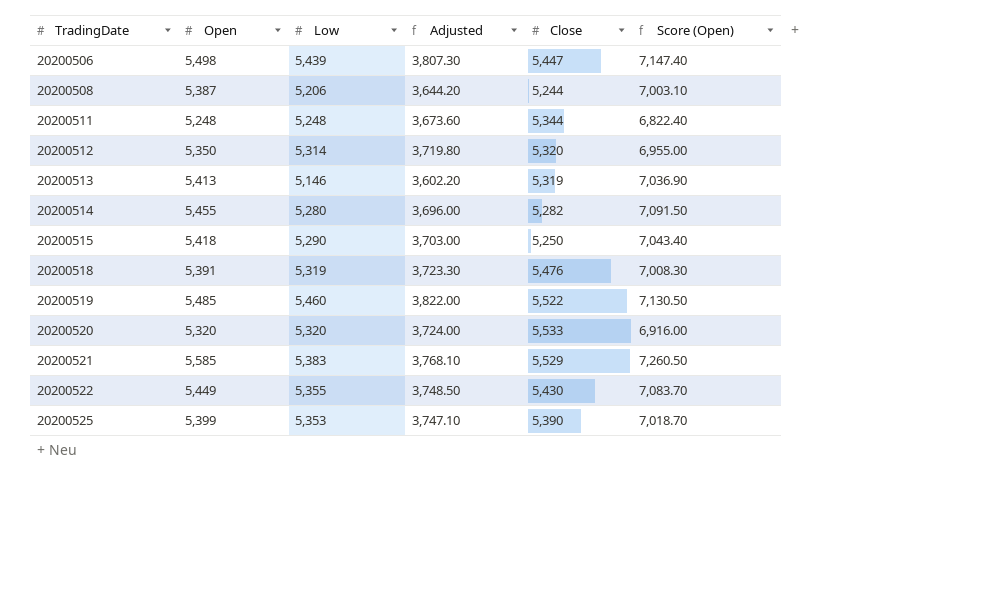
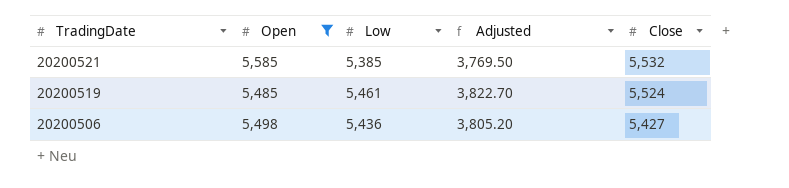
filter: none -> Open >= 5,485
row order: TradingDate ascending -> TradingDate descending
column Score (Open) | formula: [Open] * 1.3 -> none
20200521 | Low: 5,383 -> 5,385
20200521 | Adjusted: 3,768.10 -> 3,769.50
20200521 | Close: 5,529 -> 5,532
20200519 | Low: 5,460 -> 5,461
20200519 | Adjusted: 3,822.00 -> 3,822.70
20200519 | Close: 5,522 -> 5,524
20200506 | Low: 5,439 -> 5,436
20200506 | Adjusted: 3,807.30 -> 3,805.20
20200506 | Close: 5,447 -> 5,427

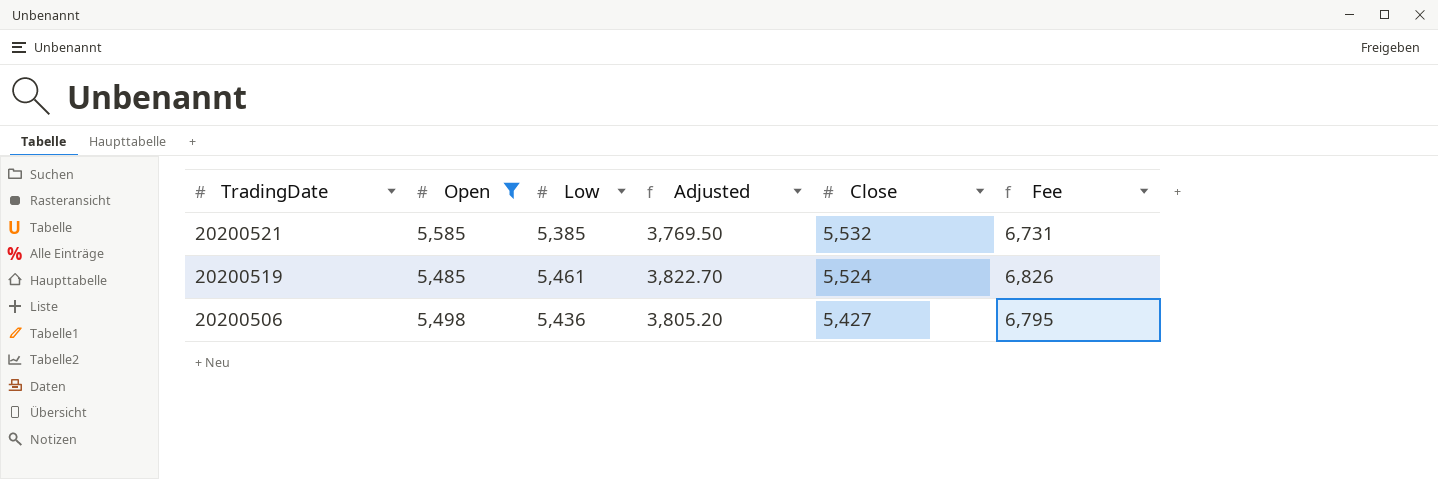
column Fee | formula: none -> [Low] * 1.25

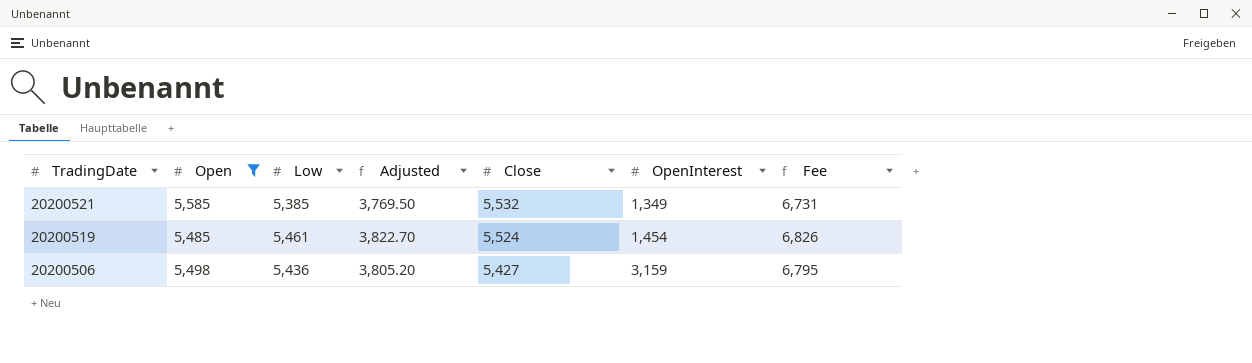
column OpenInterest | position: none -> 6

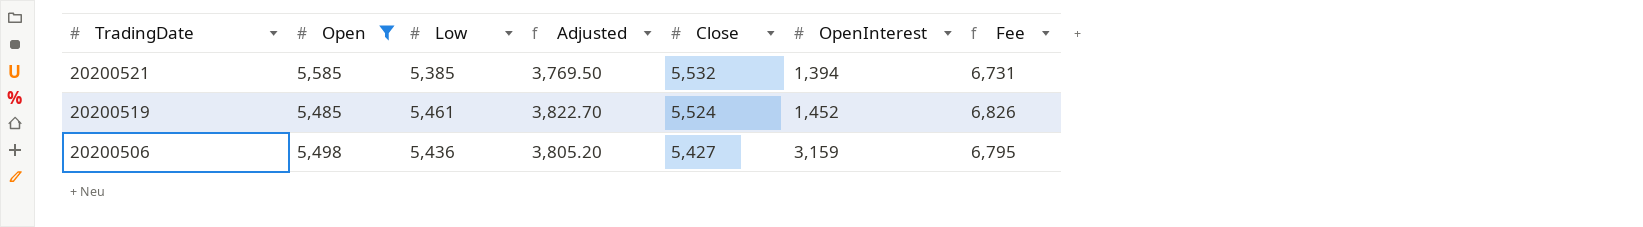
20200521 | OpenInterest: 1,349 -> 1,394
20200519 | OpenInterest: 1,454 -> 1,452

